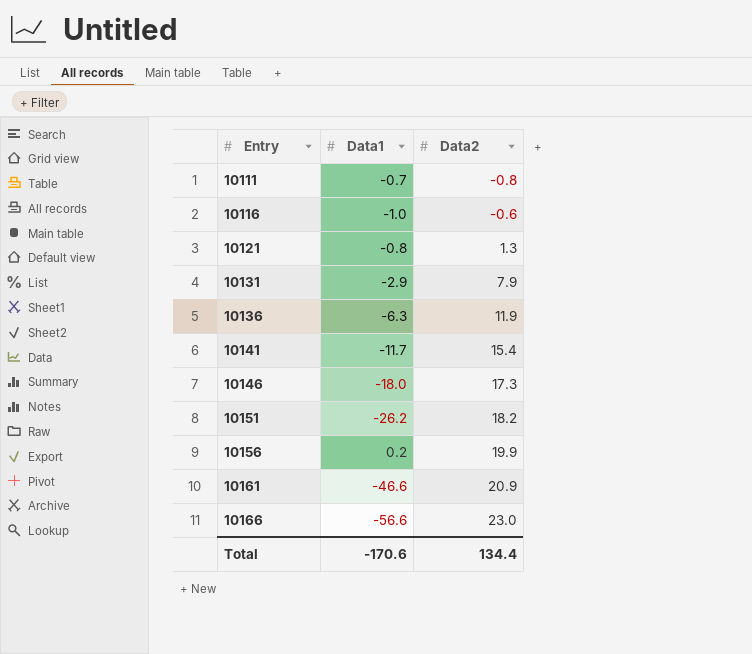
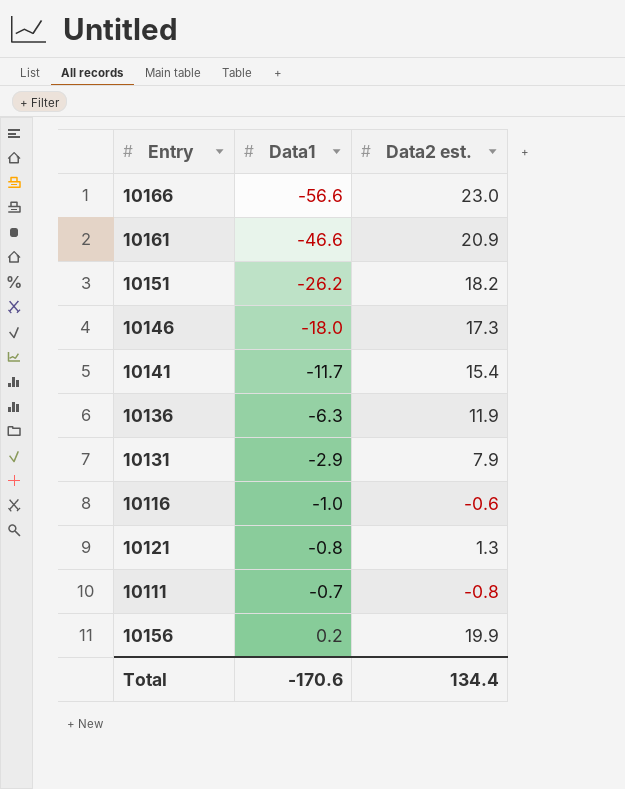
row order: Entry ascending -> Data1 ascending
column name: Data2 -> Data2 est.

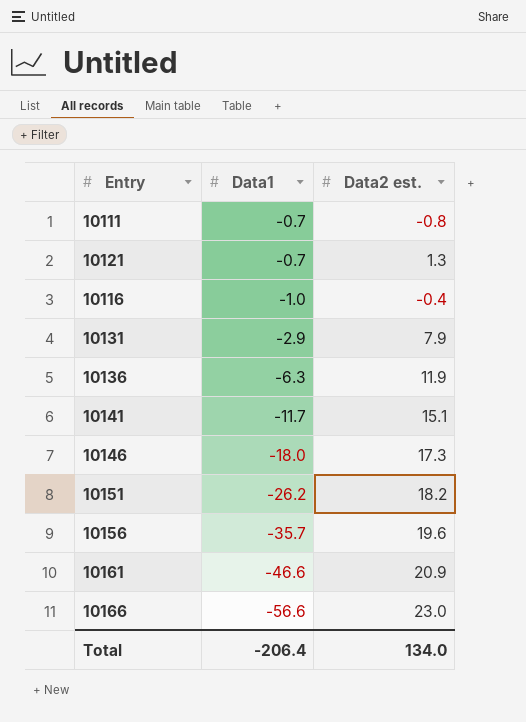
row order: Data1 ascending -> Data1 descending
10121 | Data1: -0.8 -> -0.7
10116 | Data2 est.: -0.6 -> -0.4
10141 | Data2 est.: 15.4 -> 15.1
10156 | Data1: 0.2 -> -35.7
10156 | Data2 est.: 19.9 -> 19.6
Total | Data1: -170.6 -> -206.4
Total | Data2 est.: 134.4 -> 134.0

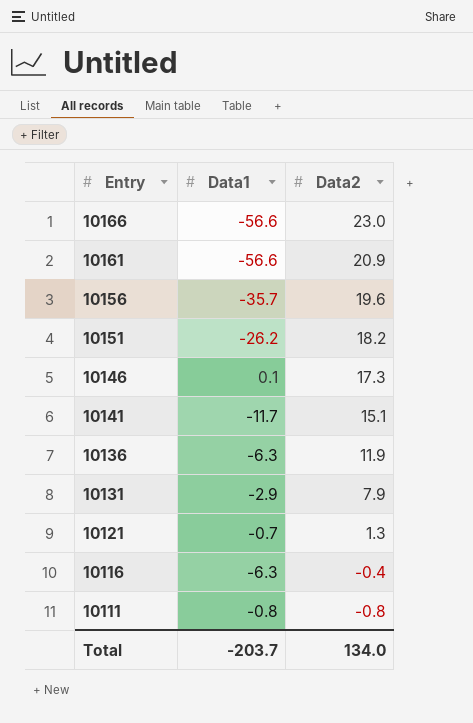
row order: Data1 descending -> Entry descending
column name: Data2 est. -> Data2
10161 | Data1: -46.6 -> -56.6
10146 | Data1: -18.0 -> 0.1
10116 | Data1: -1.0 -> -6.3
10111 | Data1: -0.7 -> -0.8
Total | Data1: -206.4 -> -203.7

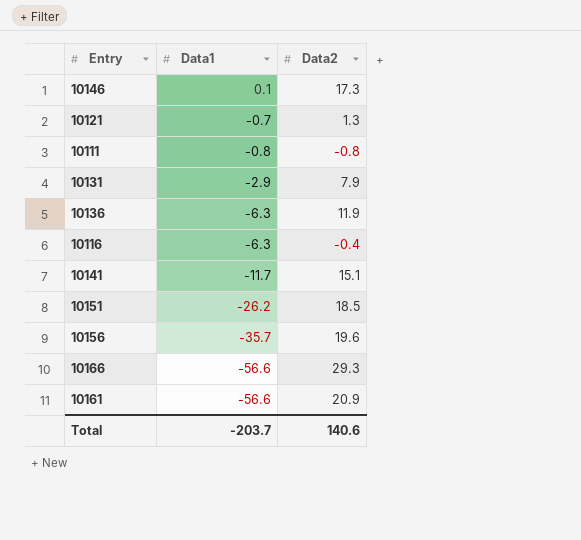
row order: Entry descending -> Data1 descending
10151 | Data2: 18.2 -> 18.5
10166 | Data2: 23.0 -> 29.3
Total | Data2: 134.0 -> 140.6

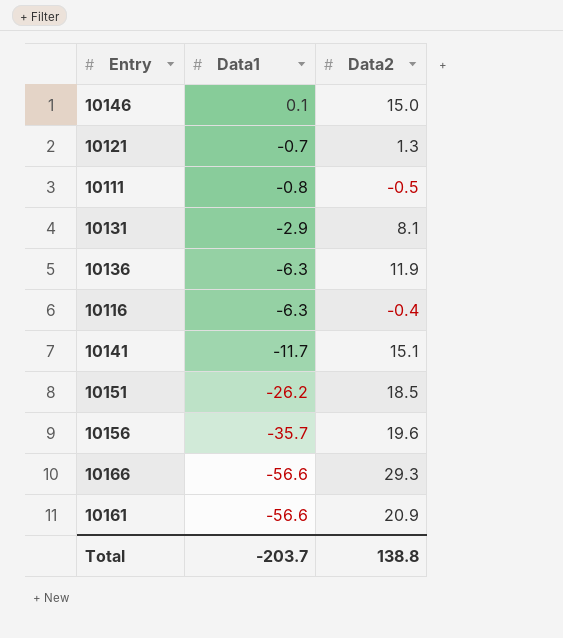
10146 | Data2: 17.3 -> 15.0
10111 | Data2: -0.8 -> -0.5
10131 | Data2: 7.9 -> 8.1
Total | Data2: 140.6 -> 138.8

